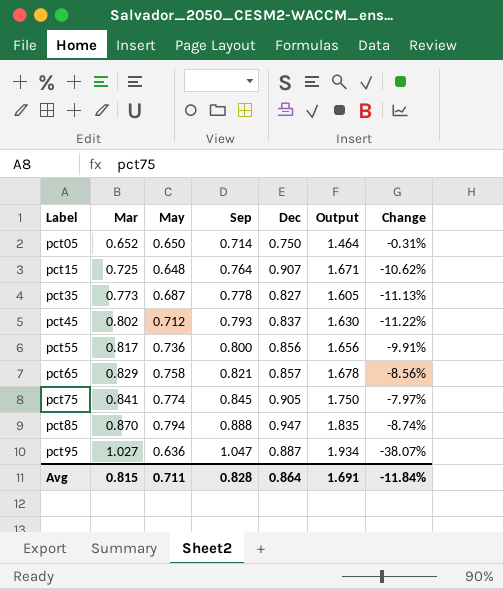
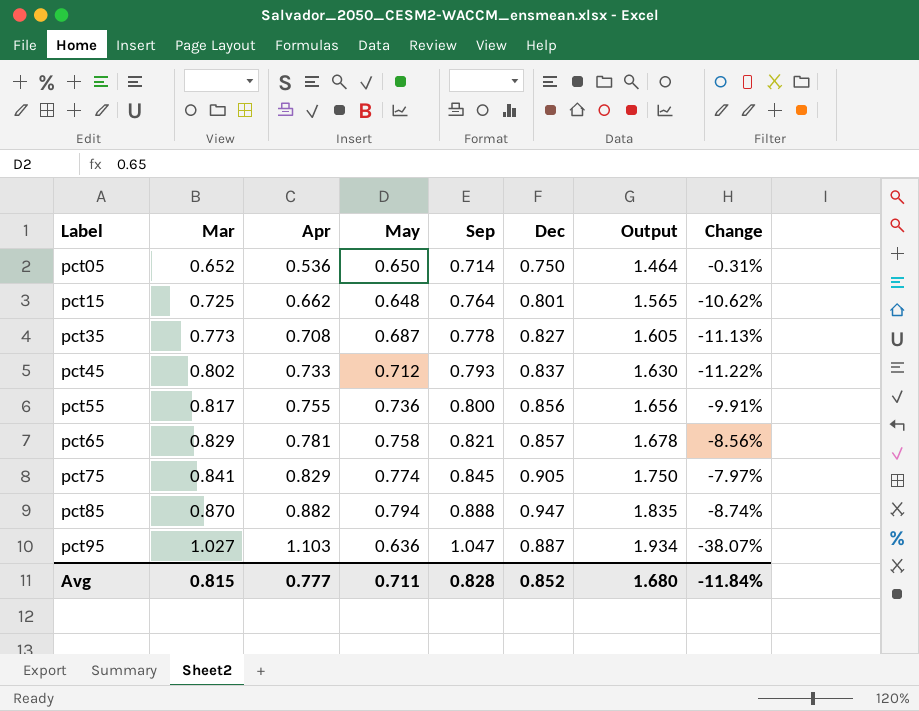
column Apr | position: none -> 3
pct15 | Dec: 0.907 -> 0.801
pct15 | Output: 1.671 -> 1.565
Avg | Dec: 0.864 -> 0.852
Avg | Output: 1.691 -> 1.680

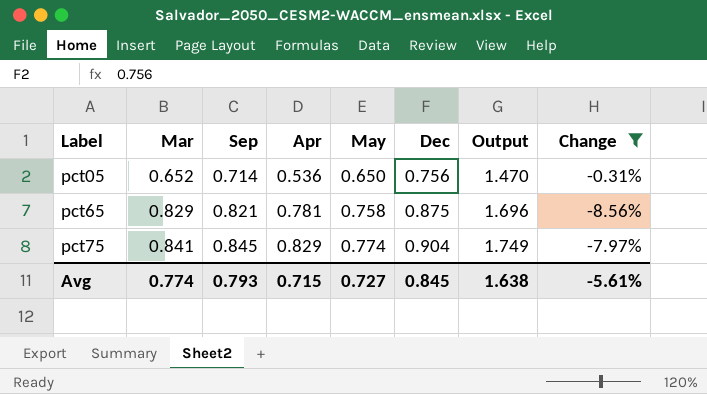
filter: none -> Change >= -8.56%
column Sep | position: 5 -> 3
pct05 | Dec: 0.750 -> 0.756
pct05 | Output: 1.464 -> 1.470
pct65 | Dec: 0.857 -> 0.875
pct65 | Output: 1.678 -> 1.696
pct75 | Dec: 0.905 -> 0.904
pct75 | Output: 1.750 -> 1.749
Avg | Mar: 0.815 -> 0.774
Avg | Sep: 0.828 -> 0.793
Avg | Apr: 0.777 -> 0.715
Avg | May: 0.711 -> 0.727
Avg | Dec: 0.852 -> 0.845
Avg | Output: 1.680 -> 1.638
Avg | Change: -11.84% -> -5.61%

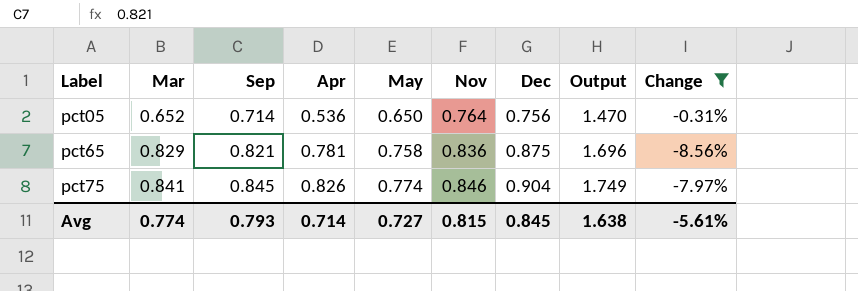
column Nov | position: none -> 6
pct75 | Apr: 0.829 -> 0.826
Avg | Apr: 0.715 -> 0.714

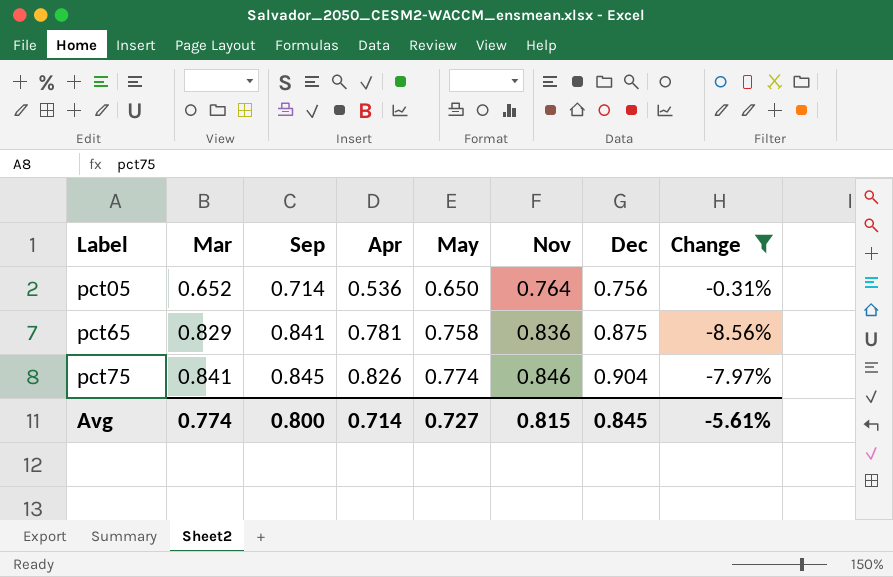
column Output | formula: [Sep] + [Dec] -> none
pct65 | Sep: 0.821 -> 0.841
Avg | Sep: 0.793 -> 0.800

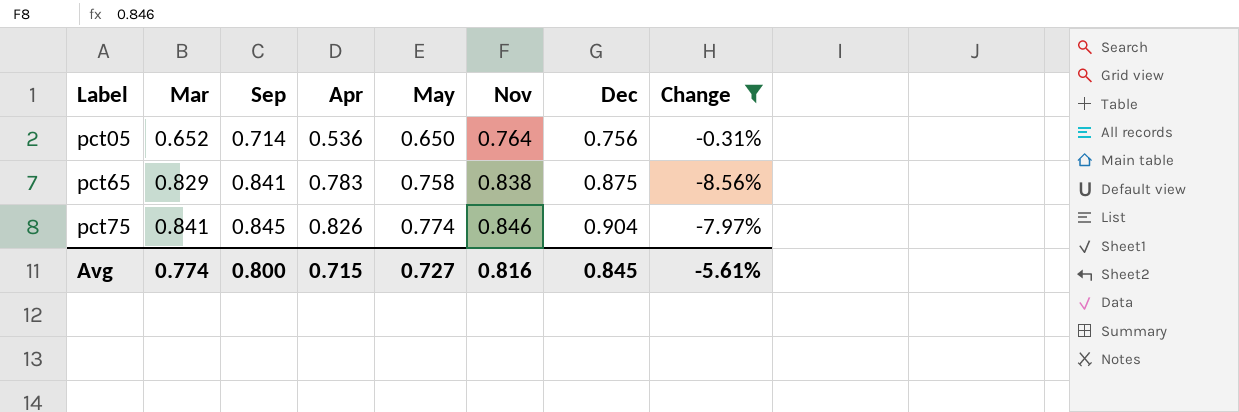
pct65 | Apr: 0.781 -> 0.783
pct65 | Nov: 0.836 -> 0.838
Avg | Apr: 0.714 -> 0.715
Avg | Nov: 0.815 -> 0.816

